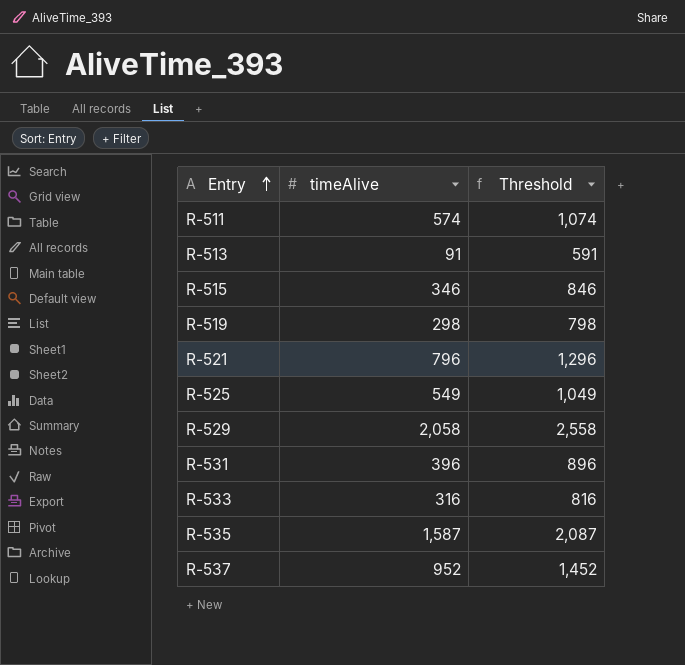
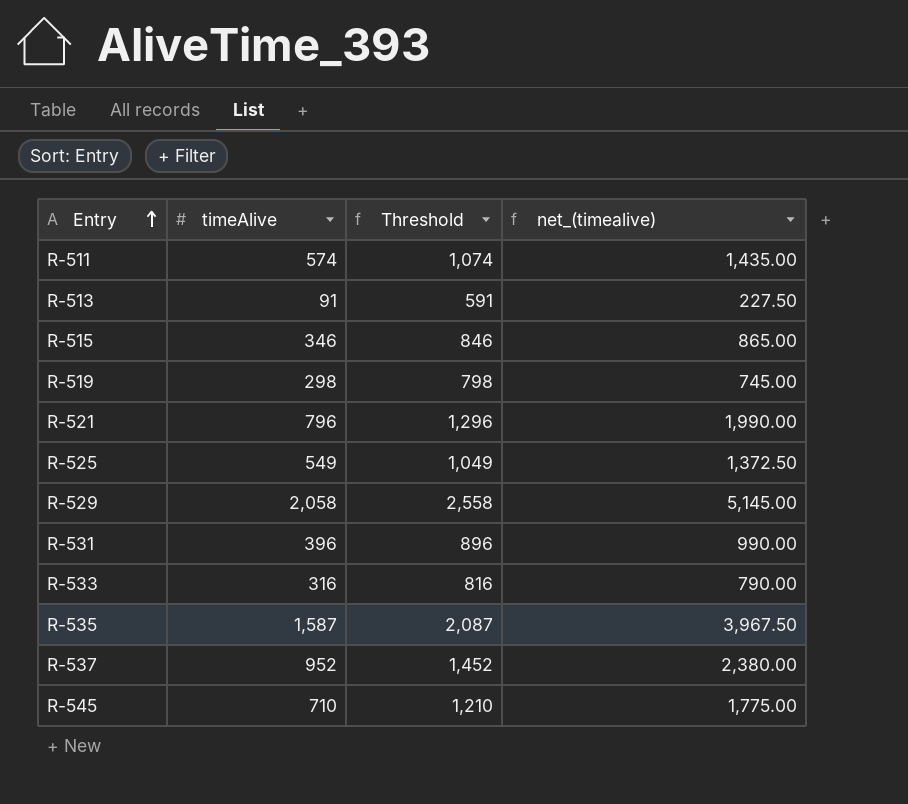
column net_(timealive) | formula: none -> [timeAlive] * 2.5
row R-545: none -> 710 | 1,210 | 1,775.00

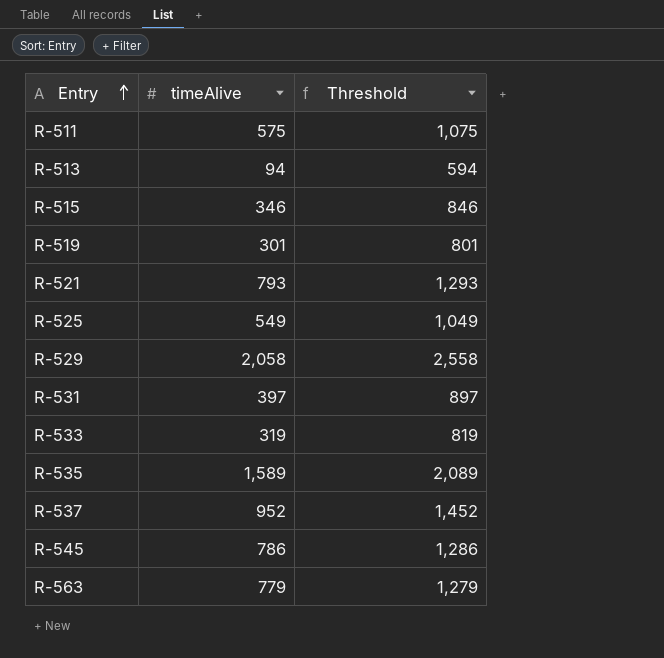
column net_(timealive) | formula: [timeAlive] * 2.5 -> none
R-511 | timeAlive: 574 -> 575
R-511 | Threshold: 1,074 -> 1,075
R-513 | timeAlive: 91 -> 94
R-513 | Threshold: 591 -> 594
R-519 | timeAlive: 298 -> 301
R-519 | Threshold: 798 -> 801
R-521 | timeAlive: 796 -> 793
R-521 | Threshold: 1,296 -> 1,293
R-531 | timeAlive: 396 -> 397
R-531 | Threshold: 896 -> 897
R-533 | timeAlive: 316 -> 319
R-533 | Threshold: 816 -> 819
R-535 | timeAlive: 1,587 -> 1,589
R-535 | Threshold: 2,087 -> 2,089
R-545 | timeAlive: 710 -> 786
R-545 | Threshold: 1,210 -> 1,286
row R-563: none -> 779 | 1,279

